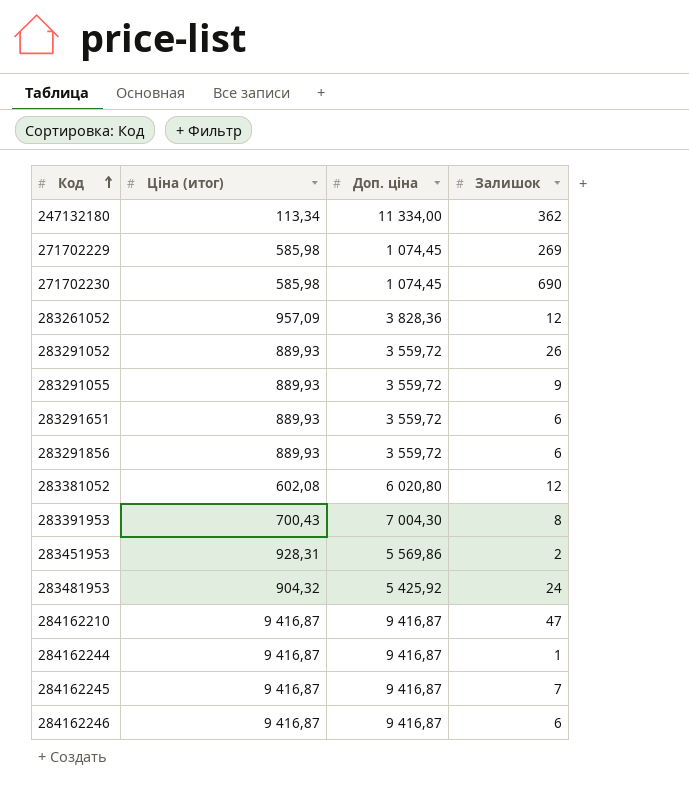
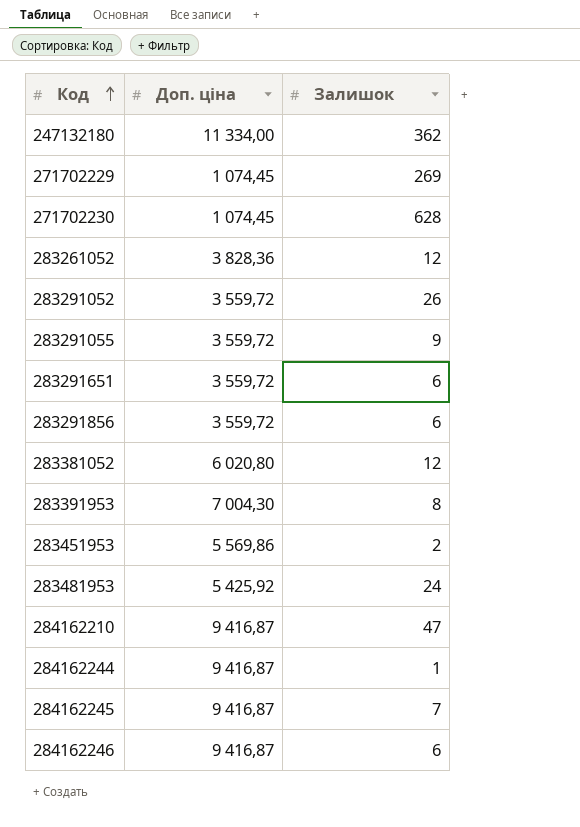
column Ціна (итог) | position: 2 -> none
271702230 | Залишок: 690 -> 628

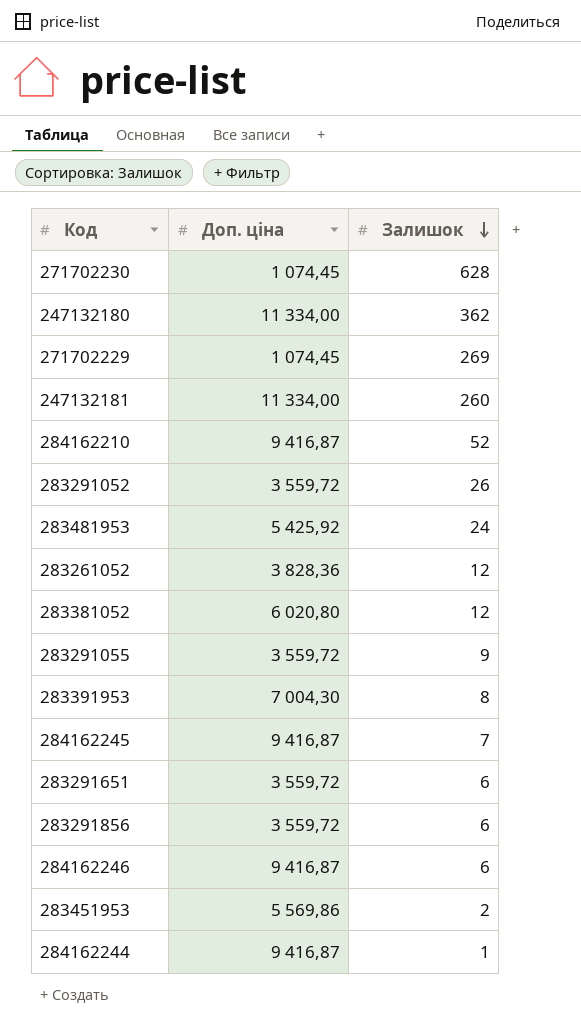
row order: Код ascending -> Залишок descending
row 247132181: none -> 11 334,00 | 260
284162210 | Залишок: 47 -> 52

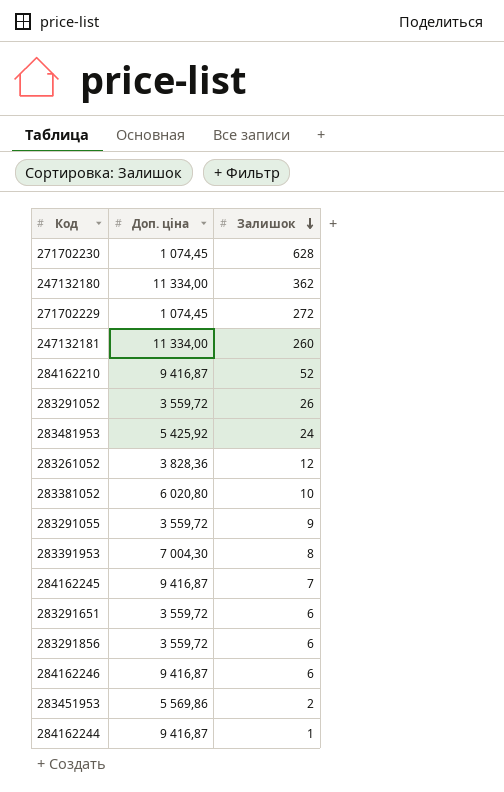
271702229 | Залишок: 269 -> 272
283381052 | Залишок: 12 -> 10

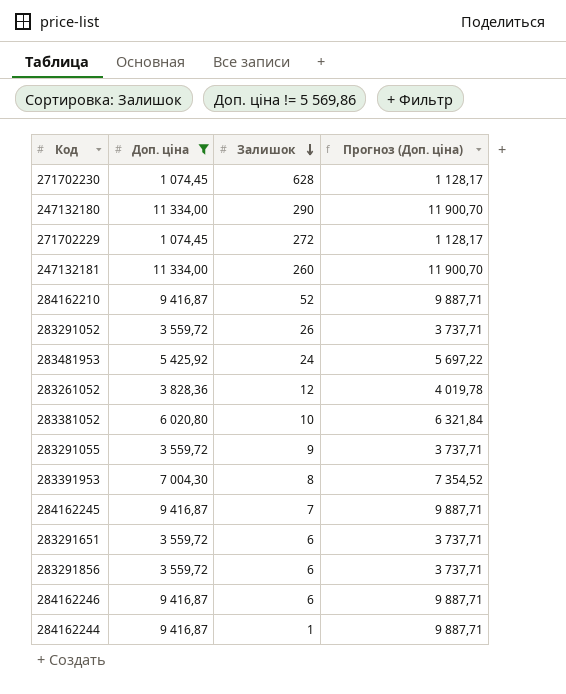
filter: none -> Доп. ціна != 5 569,86
column Прогноз (Доп. ціна) | formula: none -> [Доп. ціна] * 1,05
247132180 | Залишок: 362 -> 290

